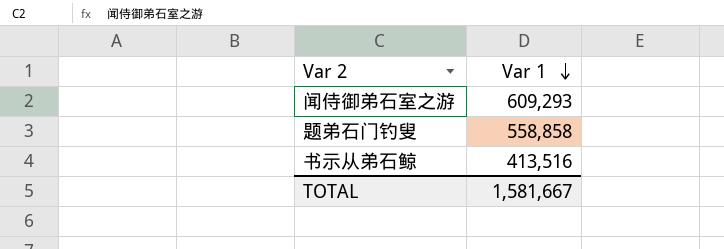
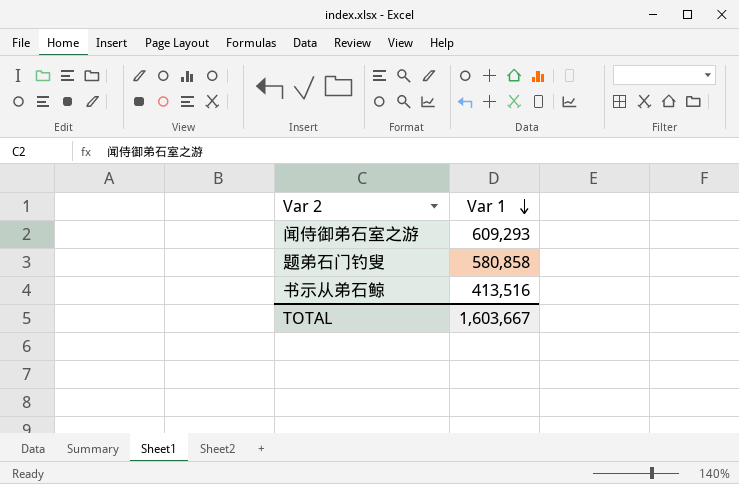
题弟石门钓叟 | Var 1: 558,858 -> 580,858
TOTAL | Var 1: 1,581,667 -> 1,603,667

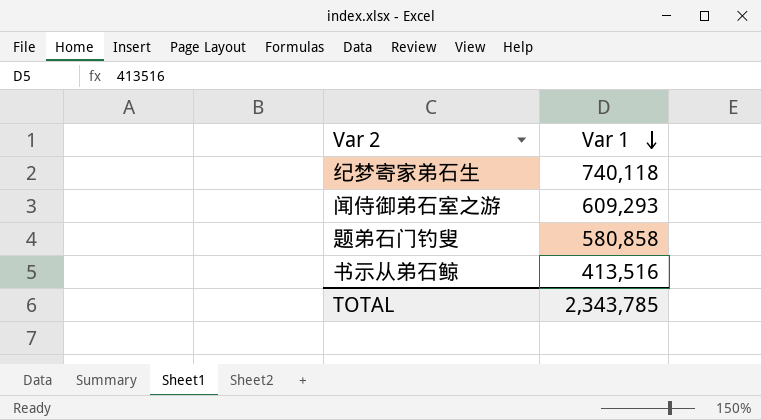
row 纪梦寄家弟石生: none -> 740,118
TOTAL | Var 1: 1,603,667 -> 2,343,785

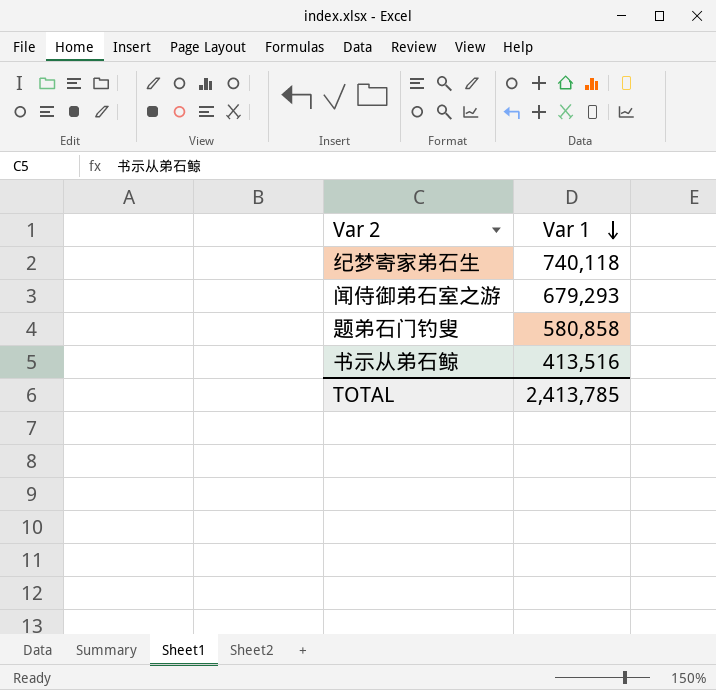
闻侍御弟石室之游 | Var 1: 609,293 -> 679,293
TOTAL | Var 1: 2,343,785 -> 2,413,785

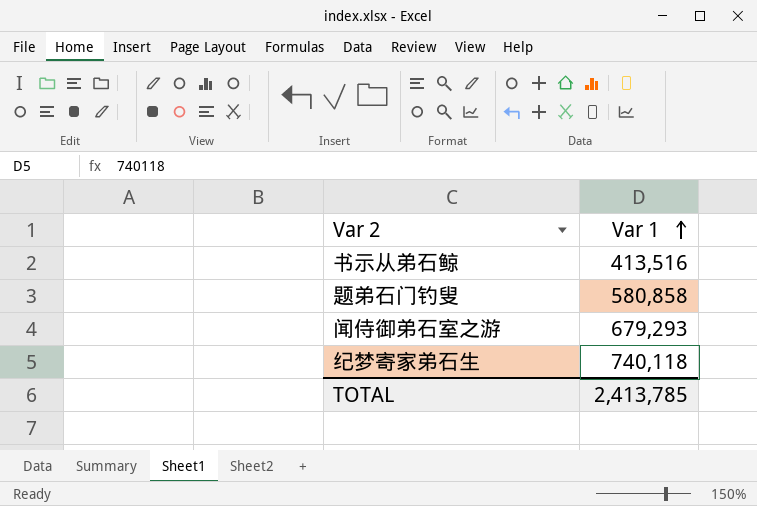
row order: Var 1 descending -> Var 1 ascending

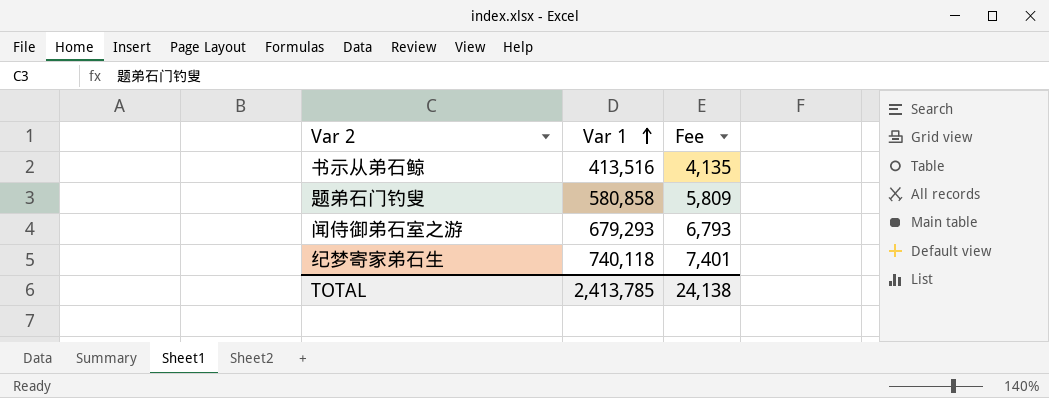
column Fee | formula: none -> [Var 1] * 0.01

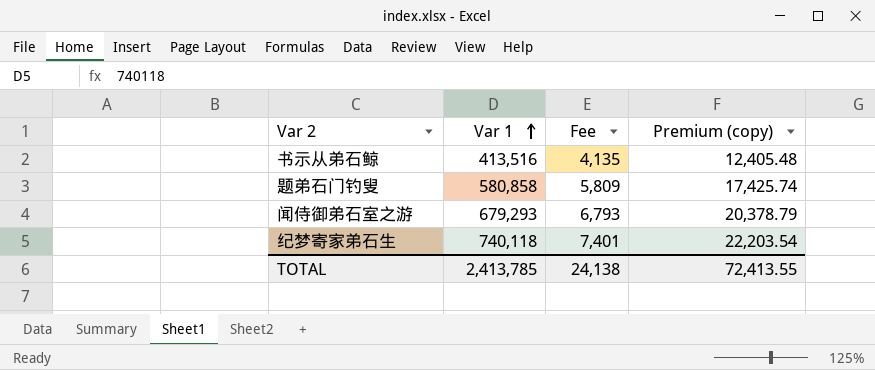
column Premium (copy) | formula: none -> [Var 1] * 0.03

